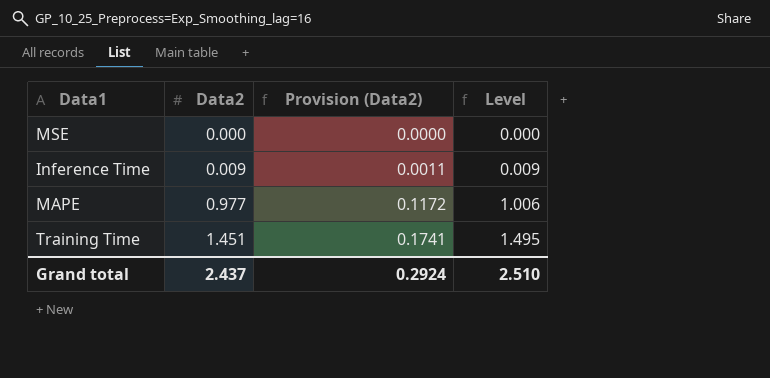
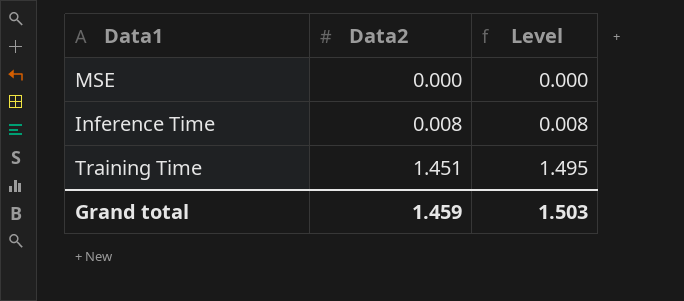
column Provision (Data2) | formula: [Data2] * 0.12 -> none
row MAPE: 0.977 | 0.1172 | 1.006 -> none
Inference Time | Data2: 0.009 -> 0.008
Inference Time | Level: 0.009 -> 0.008
Grand total | Data2: 2.437 -> 1.459
Grand total | Level: 2.510 -> 1.503

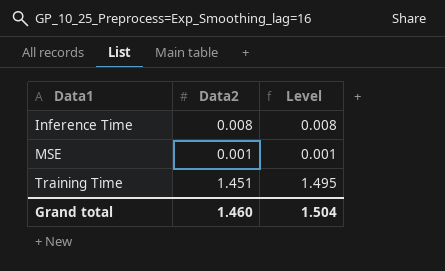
row order: Data2 ascending -> Data1 ascending
MSE | Data2: 0.000 -> 0.001
MSE | Level: 0.000 -> 0.001
Grand total | Data2: 1.459 -> 1.460
Grand total | Level: 1.503 -> 1.504

